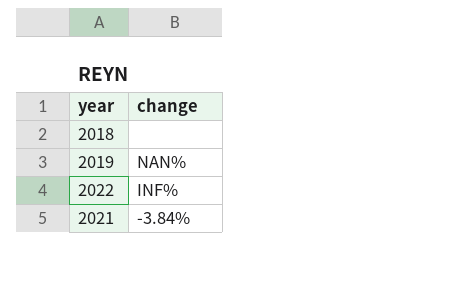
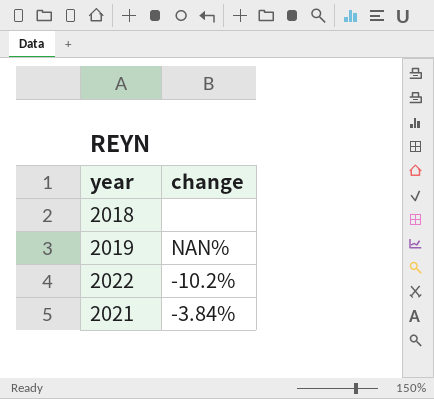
2022 | change: INF% -> -10.2%

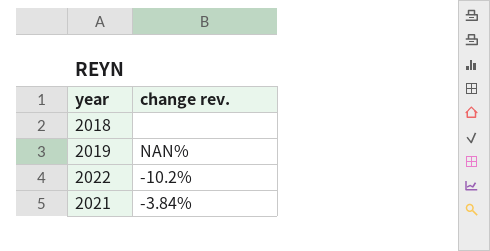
column name: change -> change rev.

